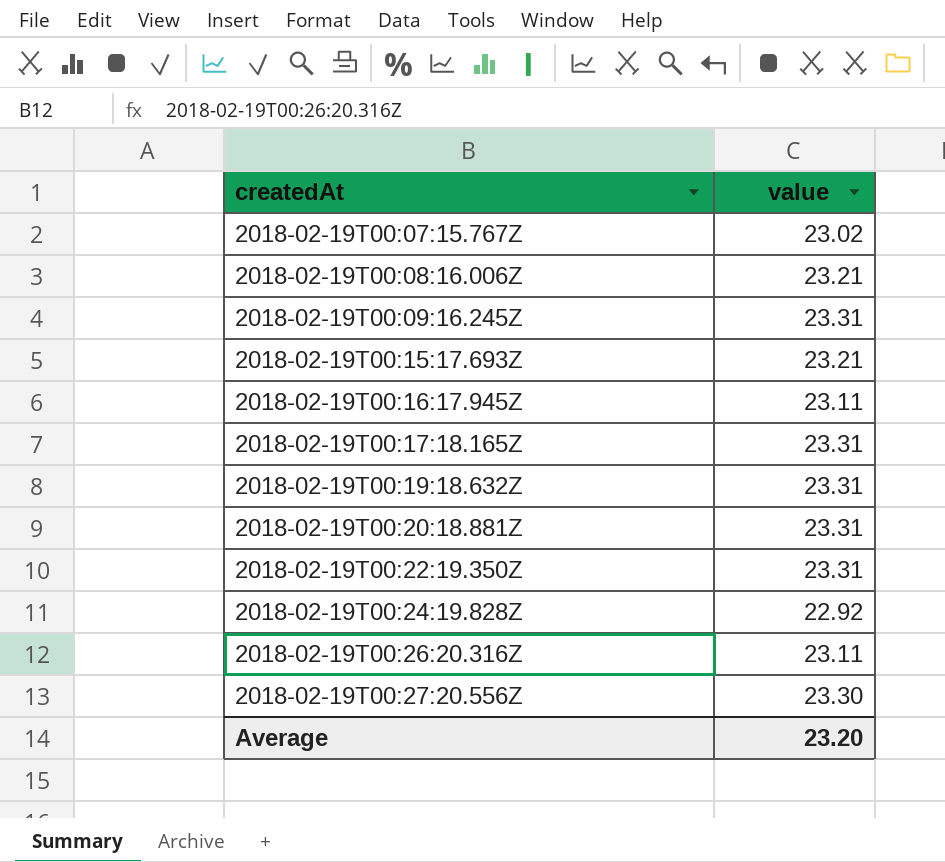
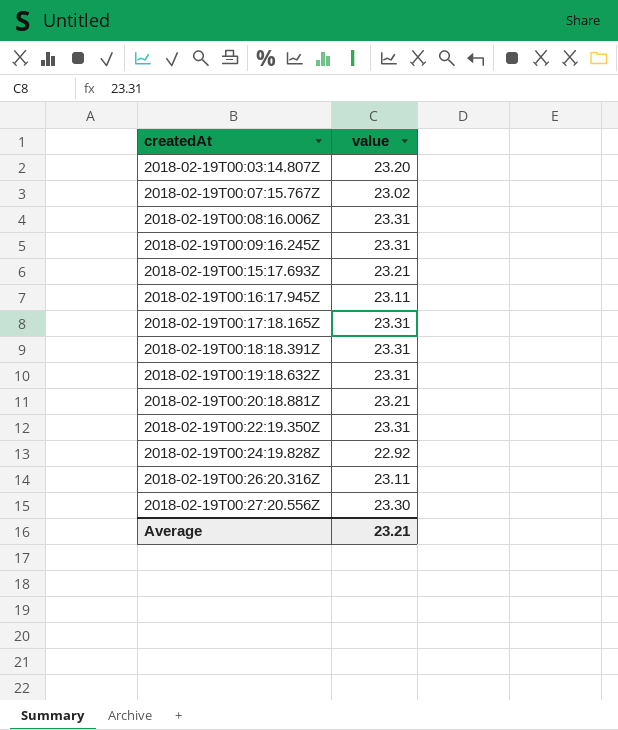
row 2018-02-19T00:03:14.807Z: none -> 23.20
2018-02-19T00:08:16.006Z | value: 23.21 -> 23.31
row 2018-02-19T00:18:18.391Z: none -> 23.31
2018-02-19T00:20:18.881Z | value: 23.31 -> 23.21
Average | value: 23.20 -> 23.21

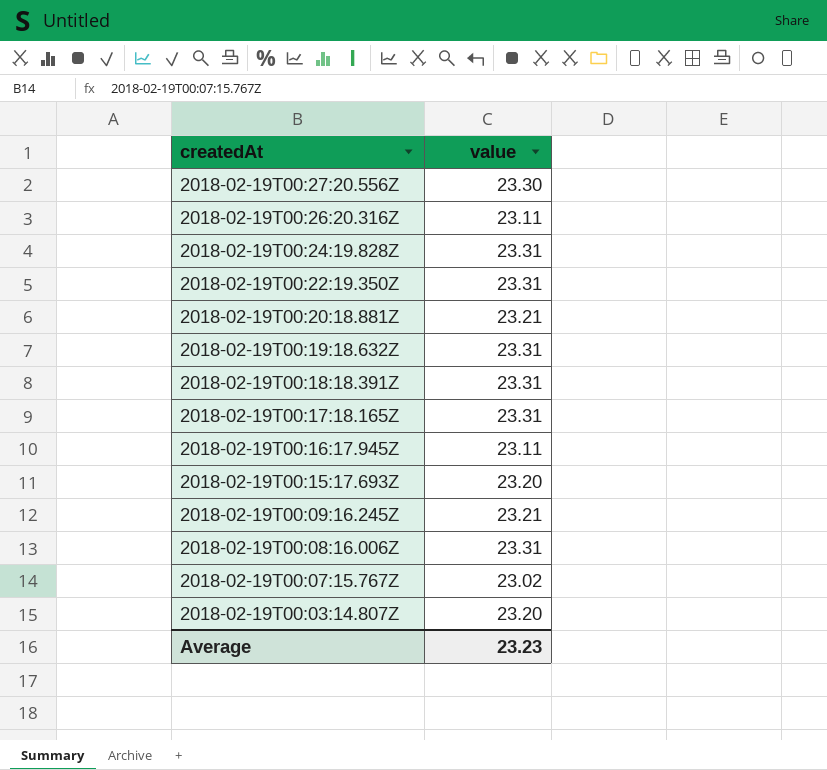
row order: createdAt ascending -> createdAt descending
2018-02-19T00:24:19.828Z | value: 22.92 -> 23.31
2018-02-19T00:15:17.693Z | value: 23.21 -> 23.20
2018-02-19T00:09:16.245Z | value: 23.31 -> 23.21
Average | value: 23.21 -> 23.23

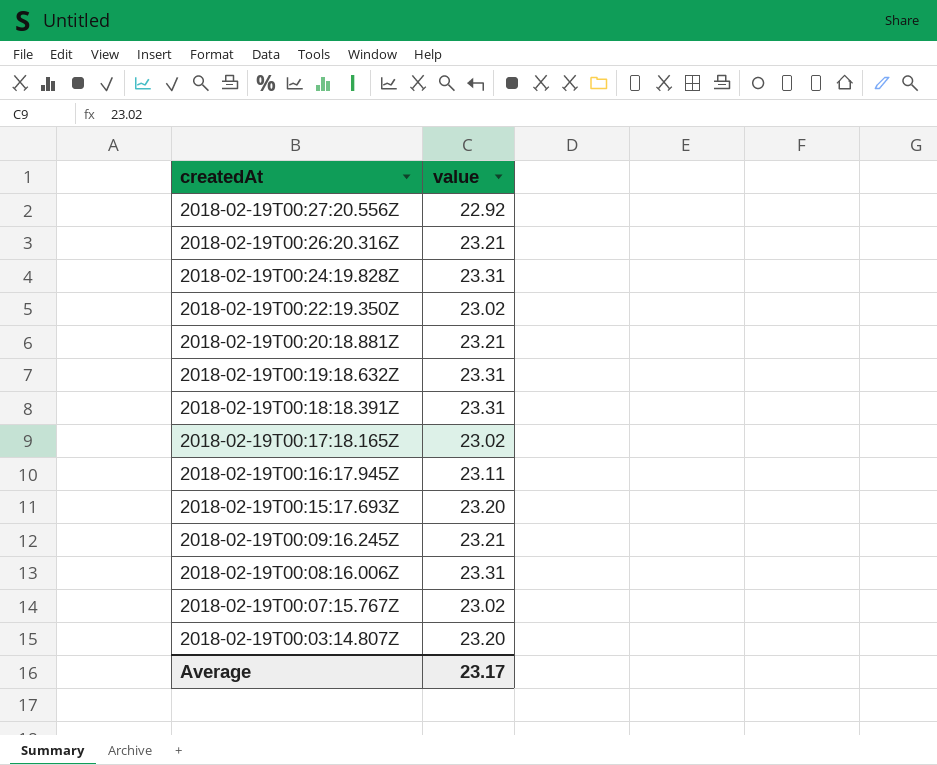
2018-02-19T00:27:20.556Z | value: 23.30 -> 22.92
2018-02-19T00:26:20.316Z | value: 23.11 -> 23.21
2018-02-19T00:22:19.350Z | value: 23.31 -> 23.02
2018-02-19T00:17:18.165Z | value: 23.31 -> 23.02
Average | value: 23.23 -> 23.17

